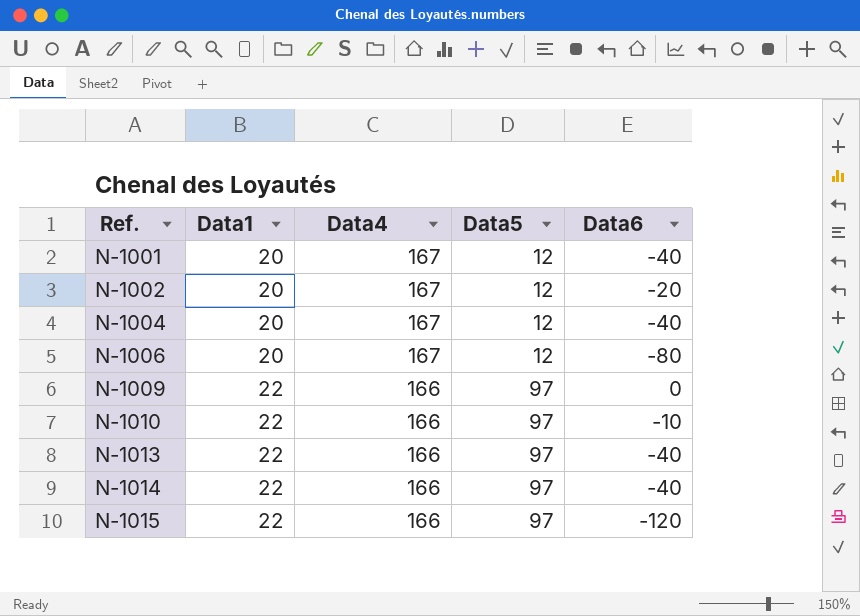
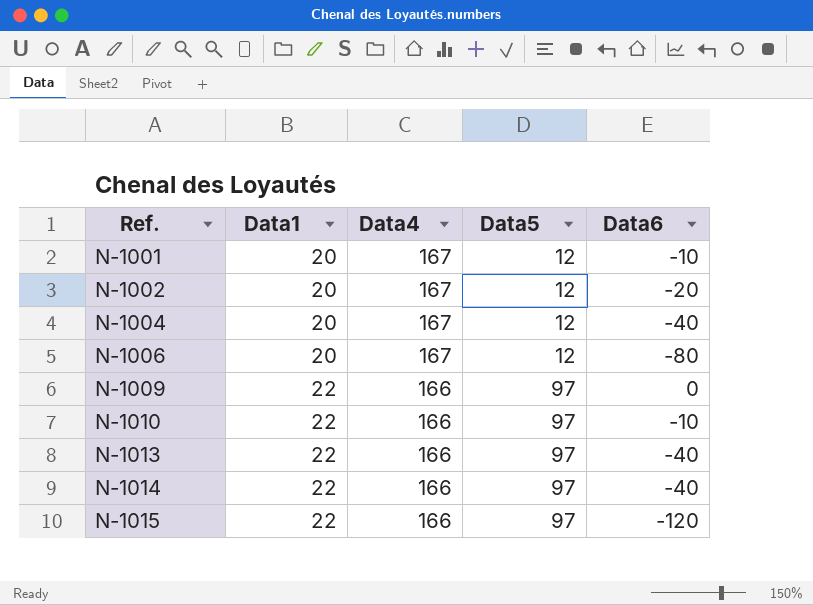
N-1001 | Data6: -40 -> -10

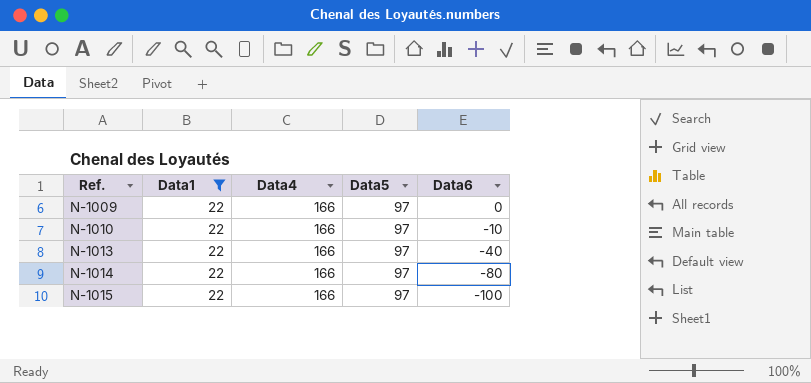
filter: none -> Data1 = 22
N-1014 | Data6: -40 -> -80
N-1015 | Data6: -120 -> -100

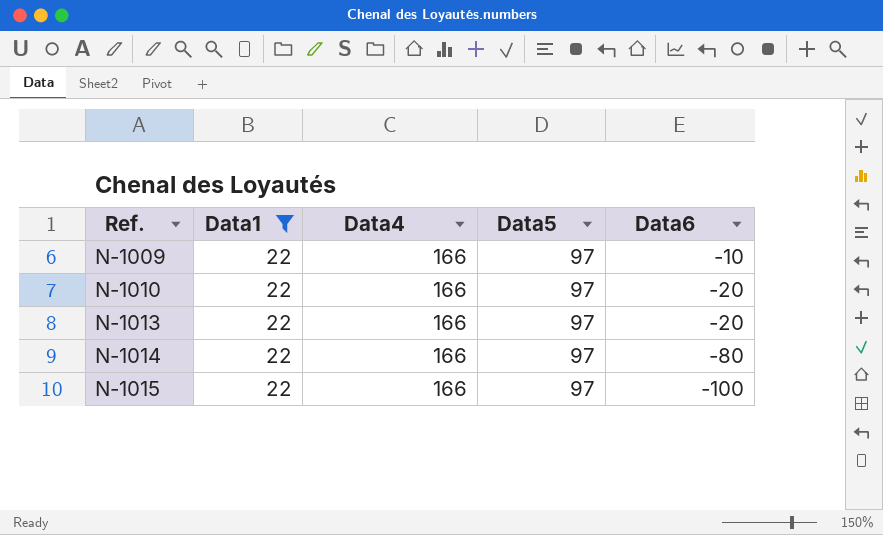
N-1009 | Data6: 0 -> -10
N-1010 | Data6: -10 -> -20
N-1013 | Data6: -40 -> -20

